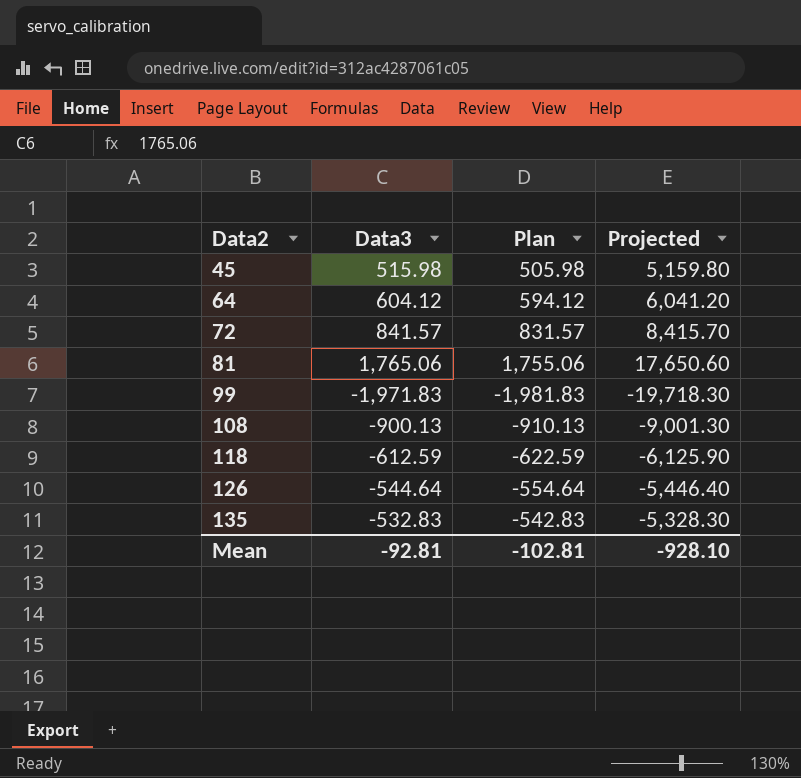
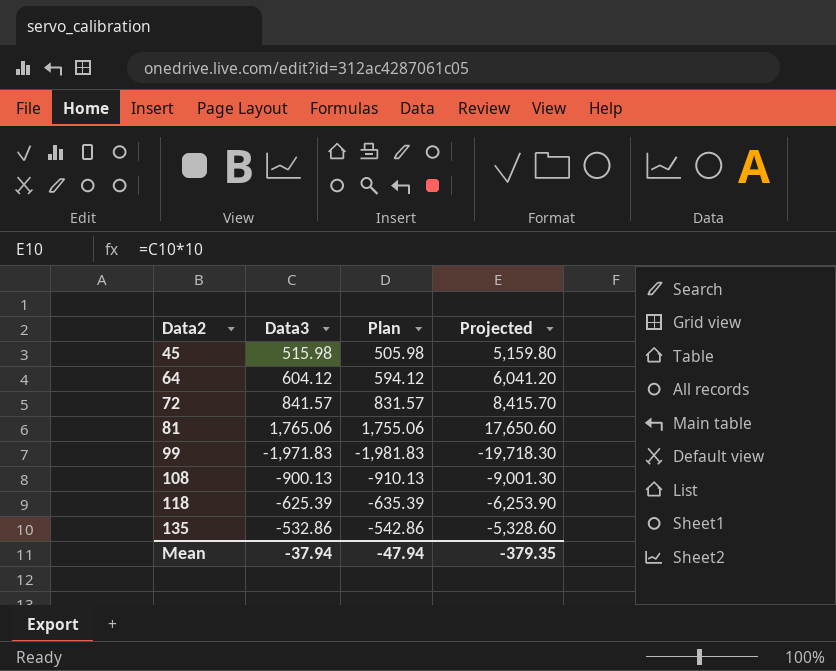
row 126: -544.64 | -554.64 | -5,446.40 -> none
118 | Data3: -612.59 -> -625.39
118 | Plan: -622.59 -> -635.39
118 | Projected: -6,125.90 -> -6,253.90
135 | Data3: -532.83 -> -532.86
135 | Plan: -542.83 -> -542.86
135 | Projected: -5,328.30 -> -5,328.60
Mean | Data3: -92.81 -> -37.94
Mean | Plan: -102.81 -> -47.94
Mean | Projected: -928.10 -> -379.35

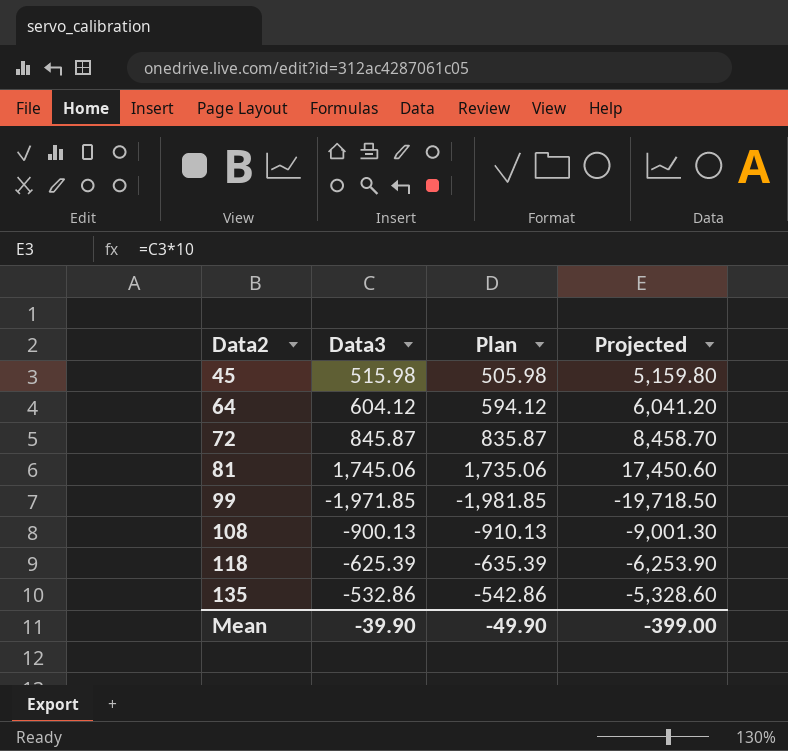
72 | Data3: 841.57 -> 845.87
72 | Plan: 831.57 -> 835.87
72 | Projected: 8,415.70 -> 8,458.70
81 | Data3: 1,765.06 -> 1,745.06
81 | Plan: 1,755.06 -> 1,735.06
81 | Projected: 17,650.60 -> 17,450.60
99 | Data3: -1,971.83 -> -1,971.85
99 | Plan: -1,981.83 -> -1,981.85
99 | Projected: -19,718.30 -> -19,718.50
Mean | Data3: -37.94 -> -39.90
Mean | Plan: -47.94 -> -49.90
Mean | Projected: -379.35 -> -399.00

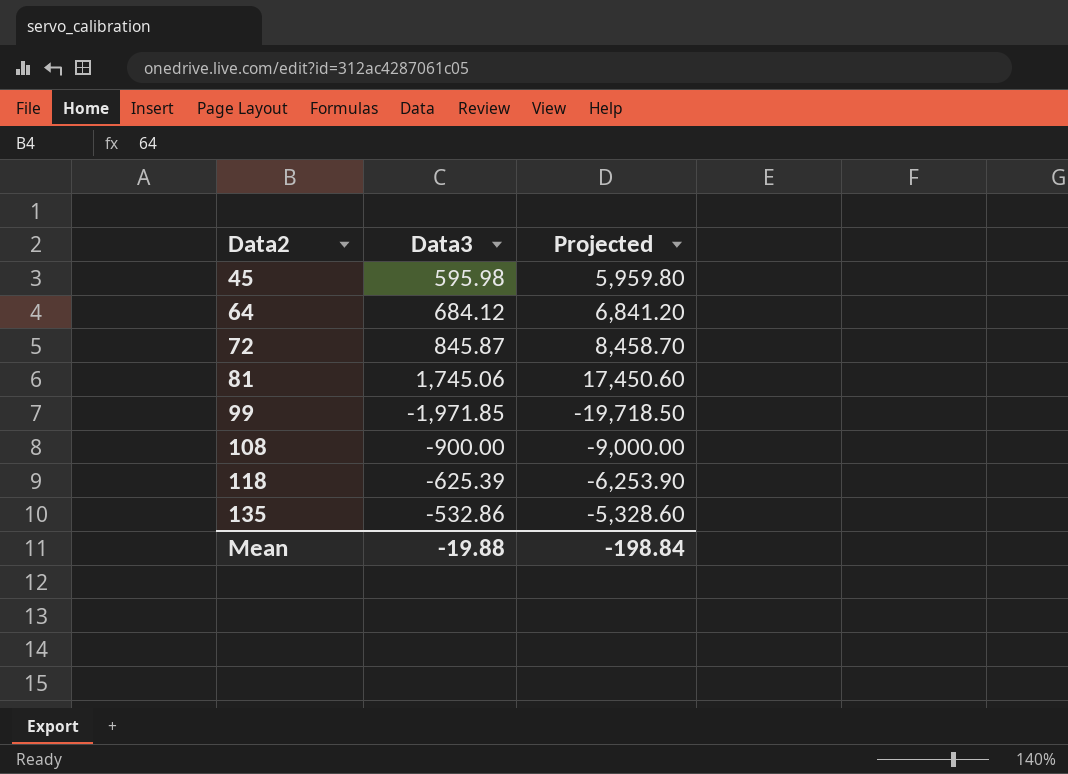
column Plan | formula: [Data3] - 10 -> none
45 | Data3: 515.98 -> 595.98
45 | Projected: 5,159.80 -> 5,959.80
64 | Data3: 604.12 -> 684.12
64 | Projected: 6,041.20 -> 6,841.20
108 | Data3: -900.13 -> -900.00
108 | Projected: -9,001.30 -> -9,000.00
Mean | Data3: -39.90 -> -19.88
Mean | Projected: -399.00 -> -198.84

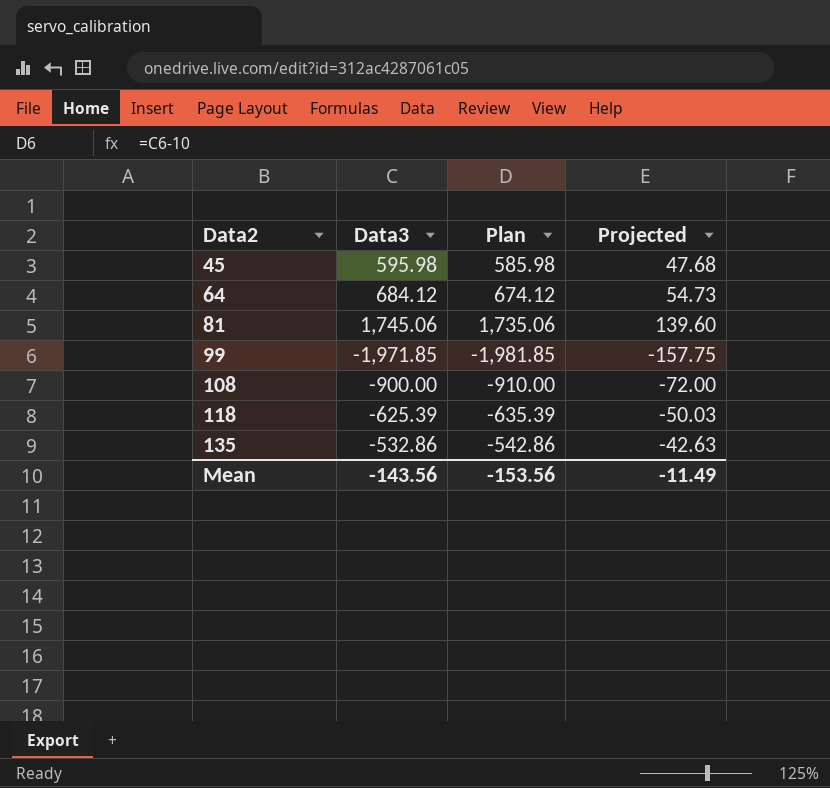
column Plan | formula: none -> [Data3] - 10
column Projected | formula: [Data3] * 10 -> [Data3] * 0.08
row 72: 845.87 | 8,458.70 -> none
Mean | Data3: -19.88 -> -143.56
Mean | Projected: -198.84 -> -11.49

